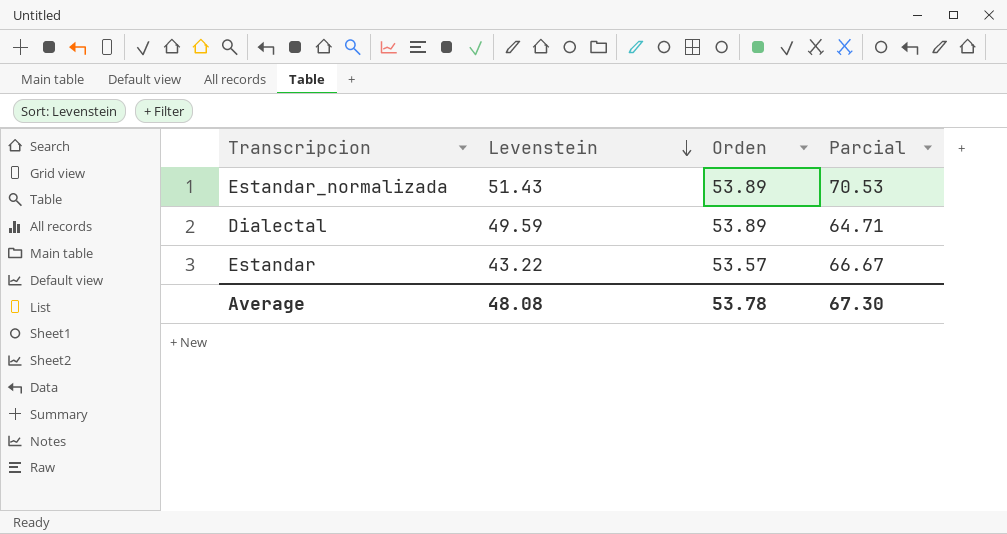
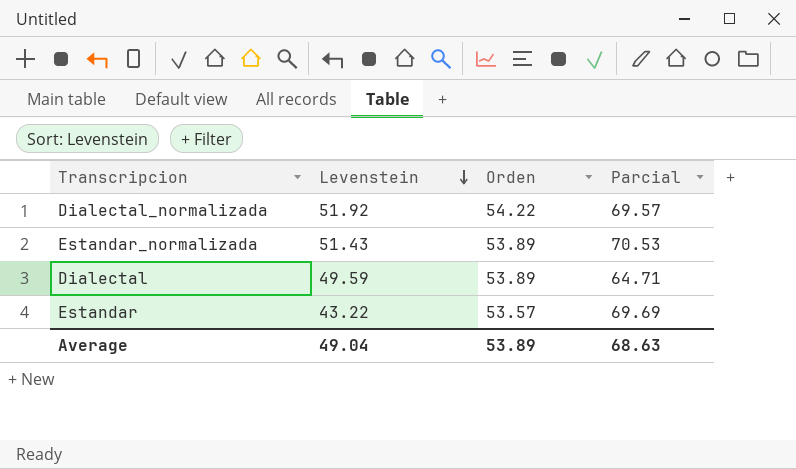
row Dialectal_normalizada: none -> 51.92 | 54.22 | 69.57
Estandar | Parcial: 66.67 -> 69.69
Average | Levenstein: 48.08 -> 49.04
Average | Orden: 53.78 -> 53.89
Average | Parcial: 67.30 -> 68.63

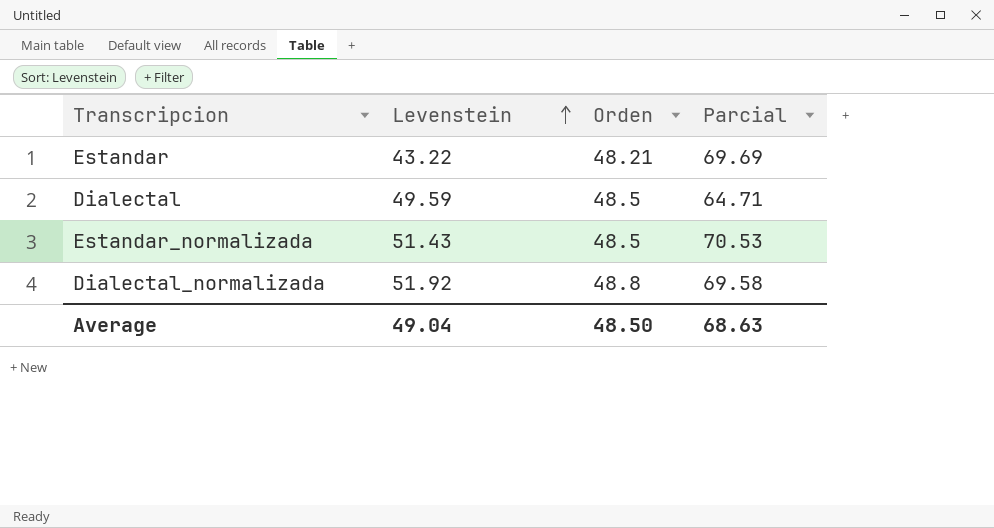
row order: Levenstein descending -> Levenstein ascending
Estandar | Orden: 53.57 -> 48.21
Dialectal | Orden: 53.89 -> 48.5
Estandar_normalizada | Orden: 53.89 -> 48.5
Dialectal_normalizada | Orden: 54.22 -> 48.8
Dialectal_normalizada | Parcial: 69.57 -> 69.58
Average | Orden: 53.89 -> 48.50

